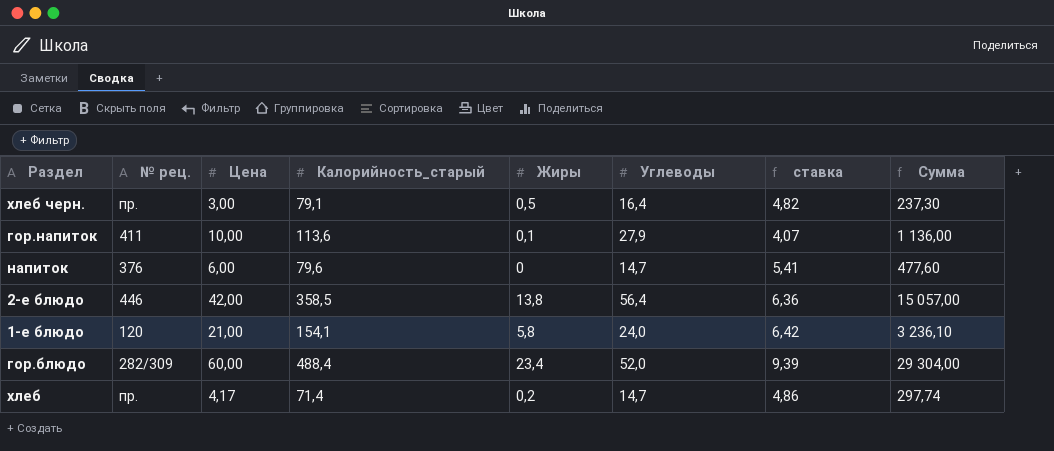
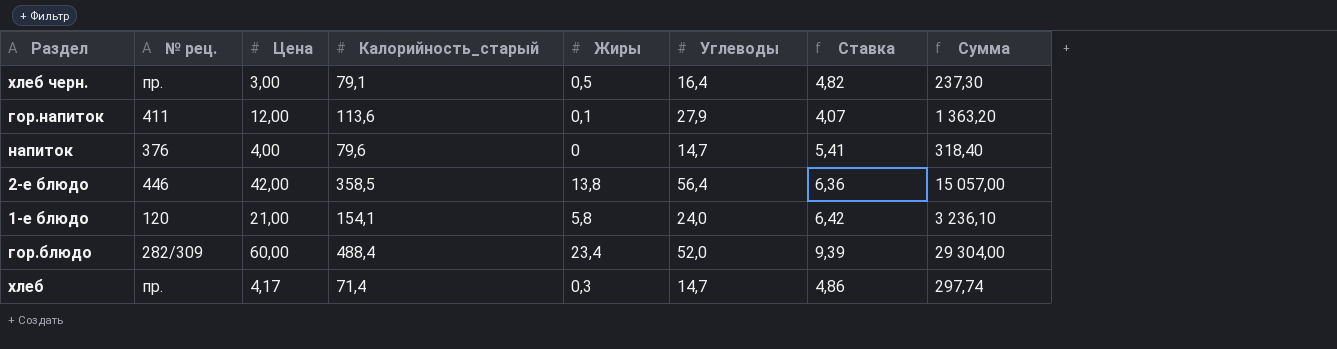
column name: ставка -> Ставка
гор.напиток | Цена: 10,00 -> 12,00
гор.напиток | Сумма: 1 136,00 -> 1 363,20
напиток | Цена: 6,00 -> 4,00
напиток | Сумма: 477,60 -> 318,40
хлеб | Жиры: 0,2 -> 0,3

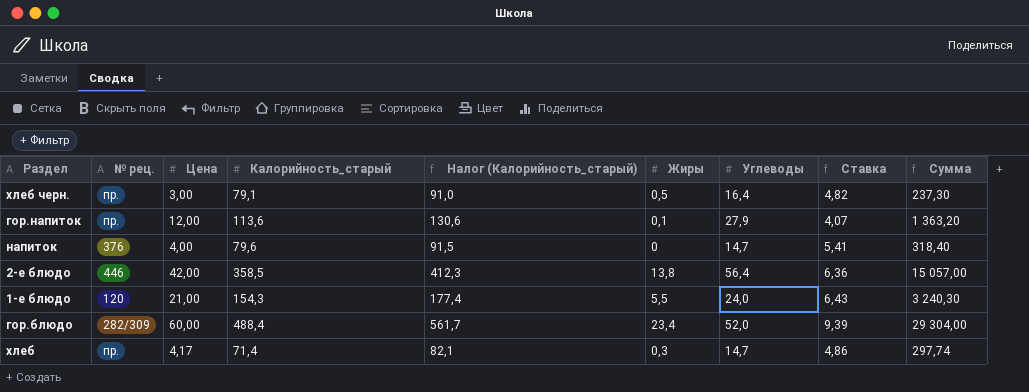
column Налог (Калорийность_старый) | formula: none -> [Калорийность_старый] * 1,15
гор.напиток | № рец.: 411 -> пр.
1-е блюдо | Калорийность_старый: 154,1 -> 154,3
1-е блюдо | Жиры: 5,8 -> 5,5
1-е блюдо | Ставка: 6,42 -> 6,43
1-е блюдо | Сумма: 3 236,10 -> 3 240,30

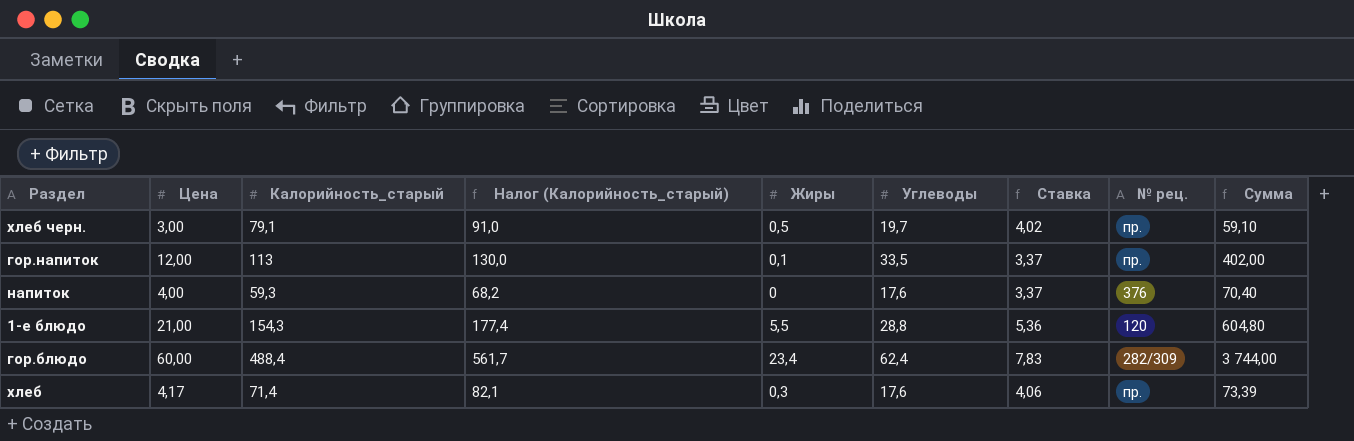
column № рец. | position: 2 -> 8
column Сумма | formula: [Цена] * [Калорийность_старый] -> [Цена] * [Углеводы]
row 2-е блюдо: 446 | 42,00 | 358,5 | 412,3 | 13,8 | 56,4 | 6,36 | 15 057,00 -> none
хлеб черн. | Углеводы: 16,4 -> 19,7
хлеб черн. | Ставка: 4,82 -> 4,02
гор.напиток | Калорийность_старый: 113,6 -> 113
гор.напиток | Налог (Калорийность_старый): 130,6 -> 130,0
гор.напиток | Углеводы: 27,9 -> 33,5
гор.напиток | Ставка: 4,07 -> 3,37
напиток | Калорийность_старый: 79,6 -> 59,3
напиток | Налог (Калорийность_старый): 91,5 -> 68,2
напиток | Углеводы: 14,7 -> 17,6
напиток | Ставка: 5,41 -> 3,37
1-е блюдо | Углеводы: 24,0 -> 28,8
1-е блюдо | Ставка: 6,43 -> 5,36
гор.блюдо | Углеводы: 52,0 -> 62,4
гор.блюдо | Ставка: 9,39 -> 7,83
хлеб | Углеводы: 14,7 -> 17,6
хлеб | Ставка: 4,86 -> 4,06

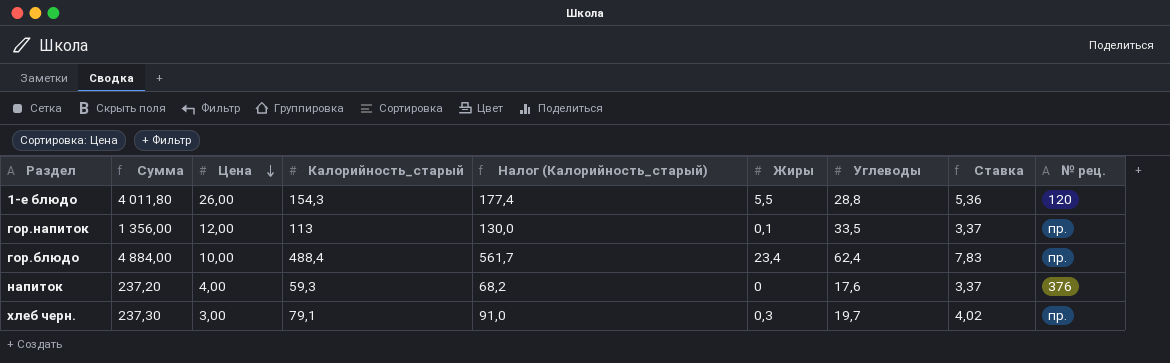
row order: none -> Цена descending
column Сумма | formula: [Цена] * [Углеводы] -> [Цена] * [Калорийность_старый]
column Сумма | position: 9 -> 2
row хлеб: 4,17 | 71,4 | 82,1 | 0,3 | 17,6 | 4,06 | пр. | 73,39 -> none
1-е блюдо | Цена: 21,00 -> 26,00
гор.блюдо | Цена: 60,00 -> 10,00
гор.блюдо | № рец.: 282/309 -> пр.
хлеб черн. | Жиры: 0,5 -> 0,3

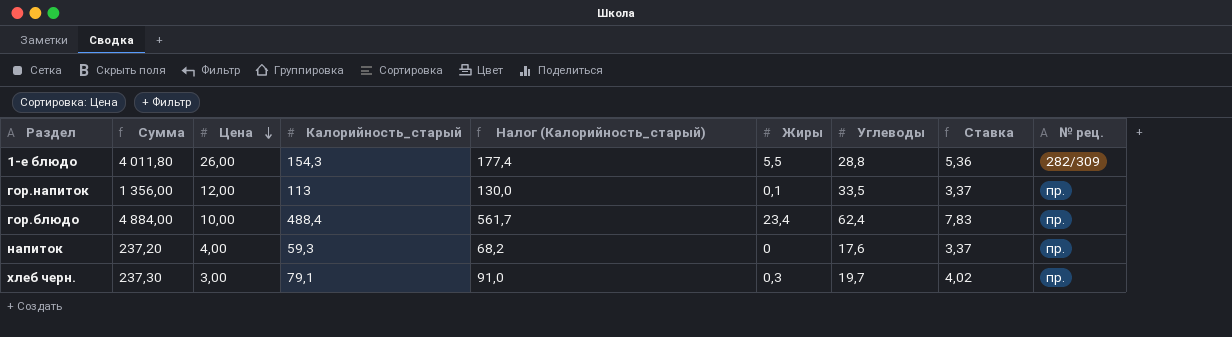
1-е блюдо | № рец.: 120 -> 282/309
напиток | № рец.: 376 -> пр.

